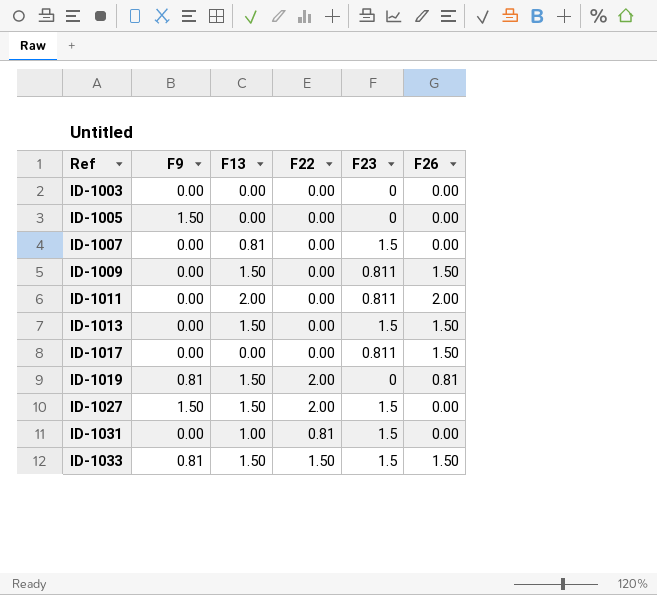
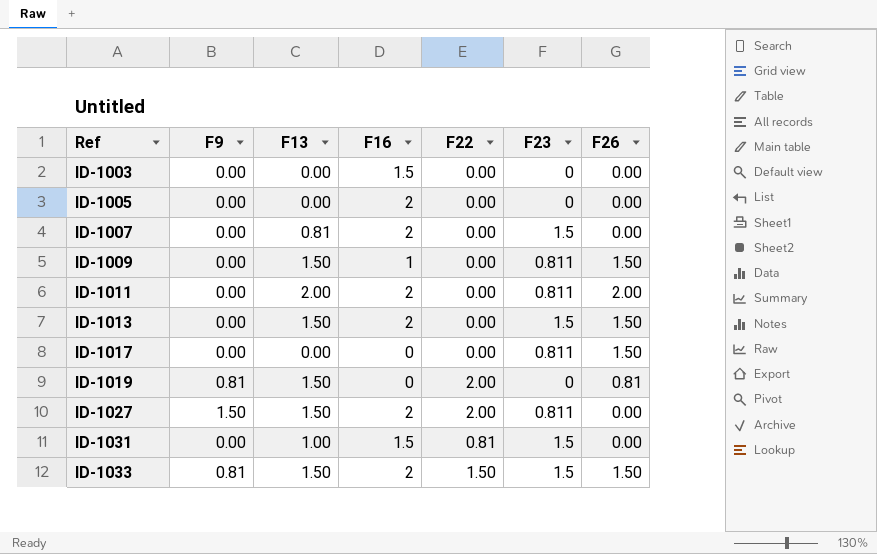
column F16 | position: none -> 4
ID-1005 | F9: 1.50 -> 0.00
ID-1027 | F23: 1.5 -> 0.811

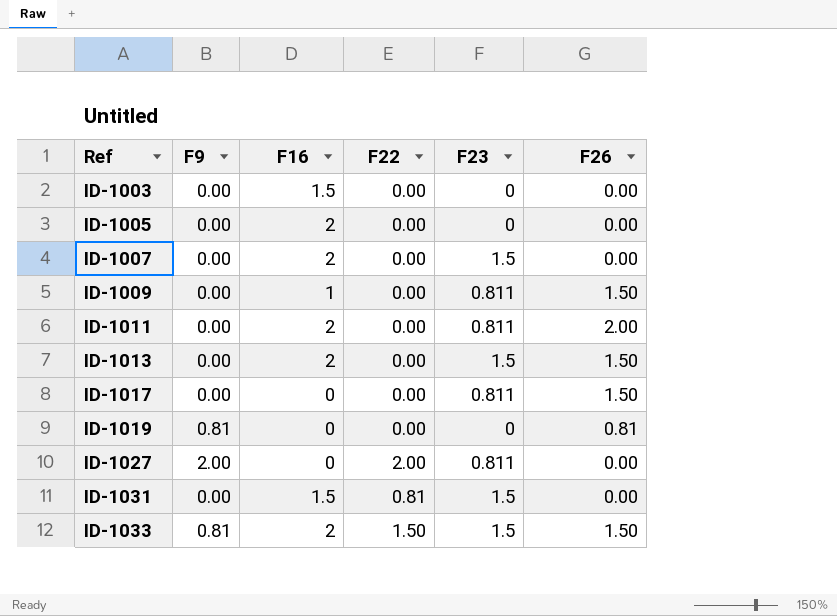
column F13 | position: 3 -> none
ID-1019 | F22: 2.00 -> 0.00
ID-1027 | F9: 1.50 -> 2.00
ID-1027 | F16: 2 -> 0

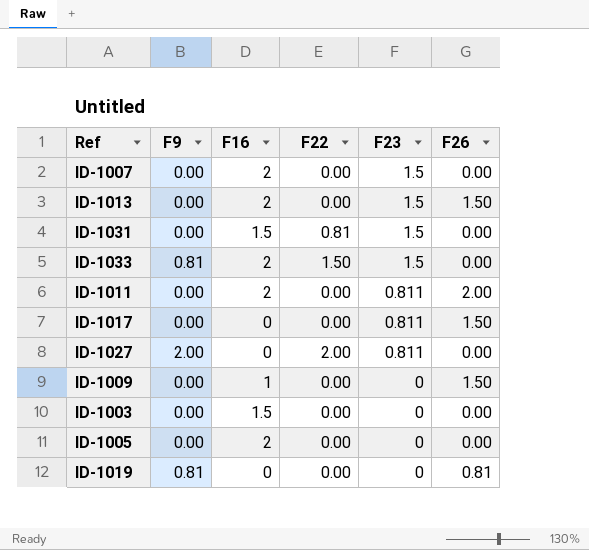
row order: Ref ascending -> F23 descending
ID-1033 | F26: 1.50 -> 0.00
ID-1009 | F23: 0.811 -> 0

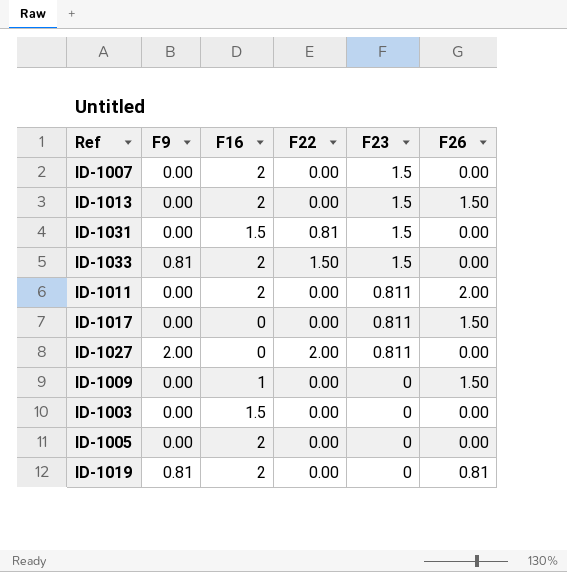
ID-1019 | F16: 0 -> 2

